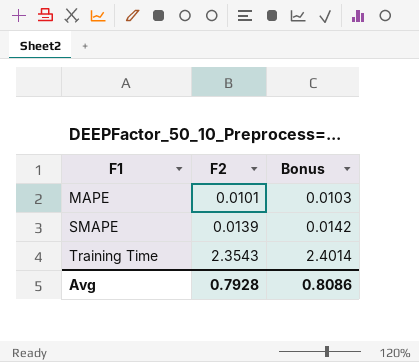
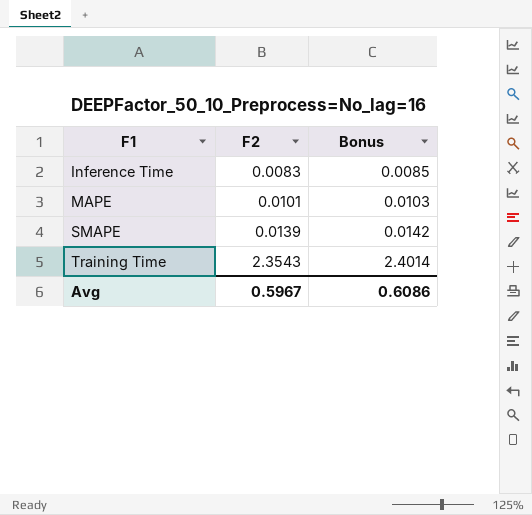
row Inference Time: none -> 0.0083 | 0.0085
Avg | F2: 0.7928 -> 0.5967
Avg | Bonus: 0.8086 -> 0.6086

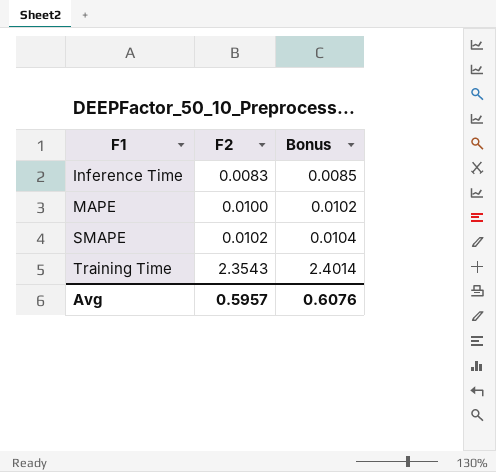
MAPE | F2: 0.0101 -> 0.0100
MAPE | Bonus: 0.0103 -> 0.0102
SMAPE | F2: 0.0139 -> 0.0102
SMAPE | Bonus: 0.0142 -> 0.0104
Avg | F2: 0.5967 -> 0.5957
Avg | Bonus: 0.6086 -> 0.6076

